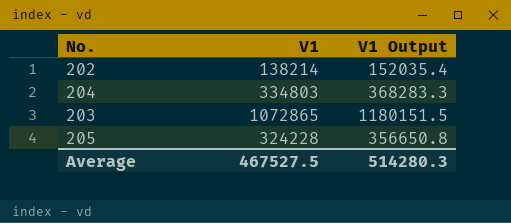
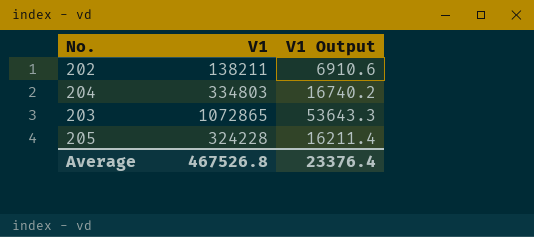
column V1 Output | formula: [V1] * 1.1 -> [V1] * 0.05
202 | V1: 138214 -> 138211
Average | V1: 467527.5 -> 467526.8
Average | V1 Output: 514280.3 -> 23376.4

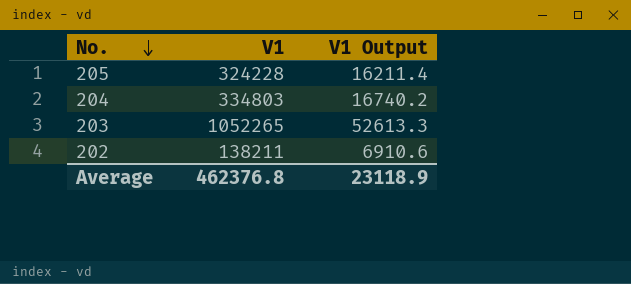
row order: none -> No. descending
203 | V1: 1072865 -> 1052265
203 | V1 Output: 53643.3 -> 52613.3
Average | V1: 467526.8 -> 462376.8
Average | V1 Output: 23376.4 -> 23118.9

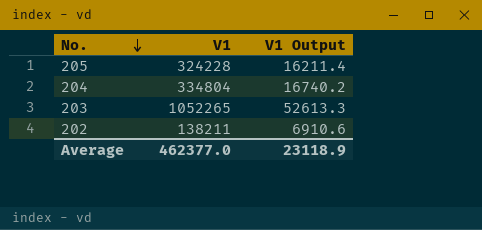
204 | V1: 334803 -> 334804
Average | V1: 462376.8 -> 462377.0

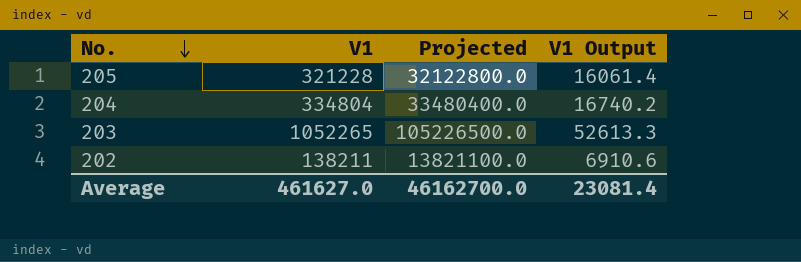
column Projected | formula: none -> [V1] * 100
205 | V1: 324228 -> 321228
205 | V1 Output: 16211.4 -> 16061.4
Average | V1: 462377.0 -> 461627.0
Average | V1 Output: 23118.9 -> 23081.4

